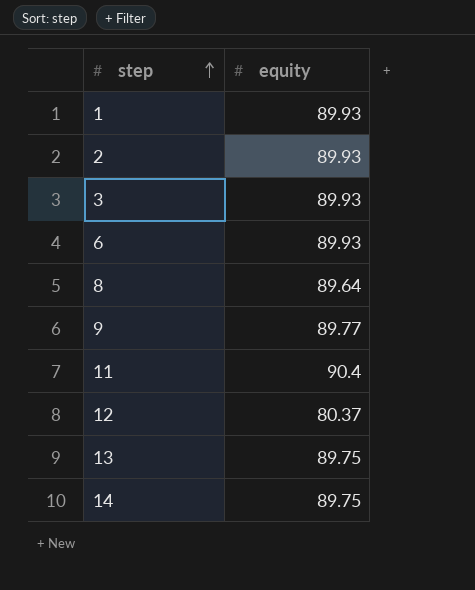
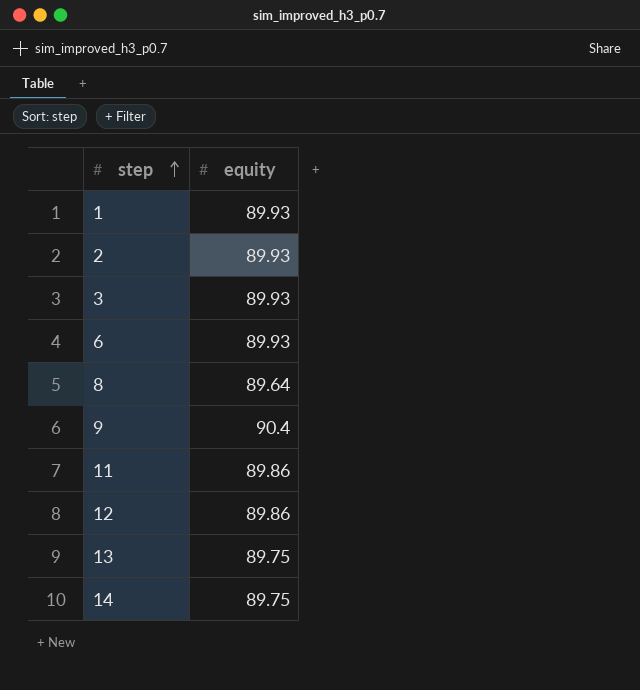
9 | equity: 89.77 -> 90.4
11 | equity: 90.4 -> 89.86
12 | equity: 80.37 -> 89.86

